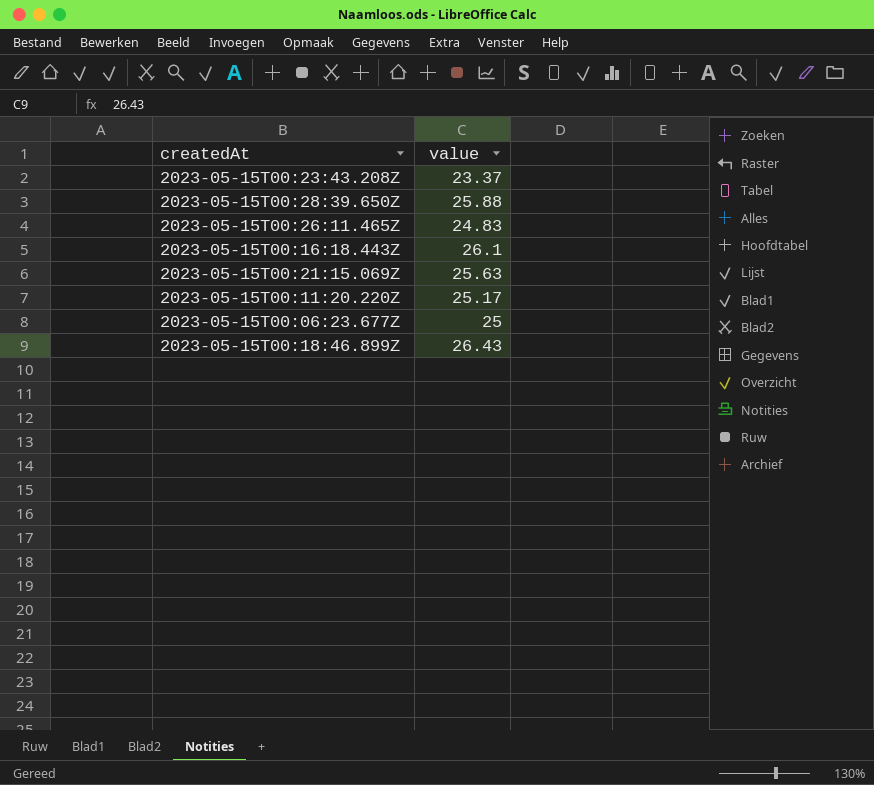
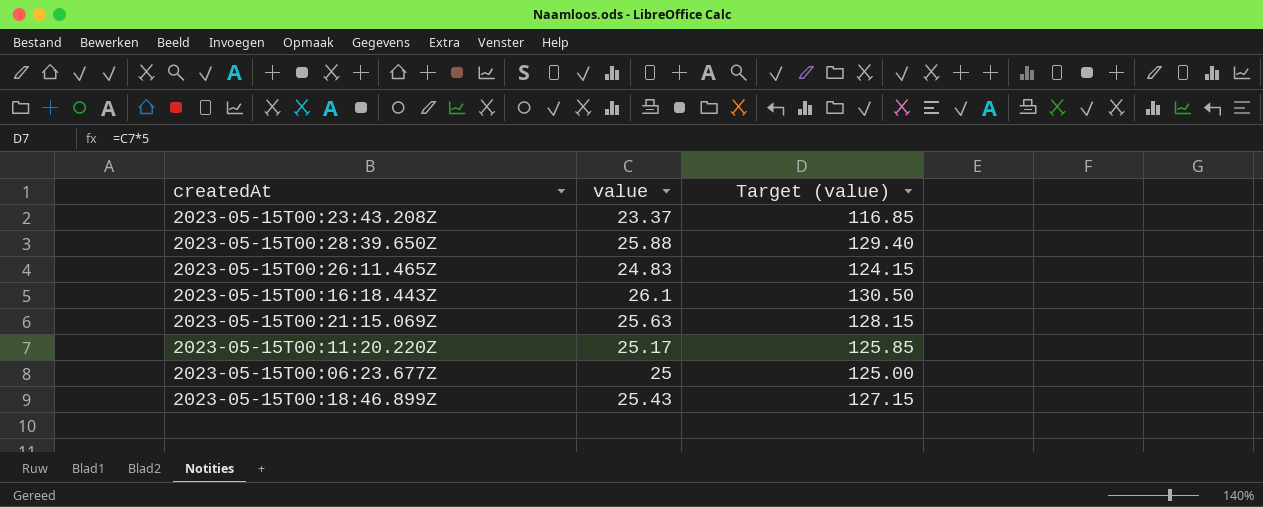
column Target (value) | formula: none -> [value] * 5
2023-05-15T00:18:46.899Z | value: 26.43 -> 25.43

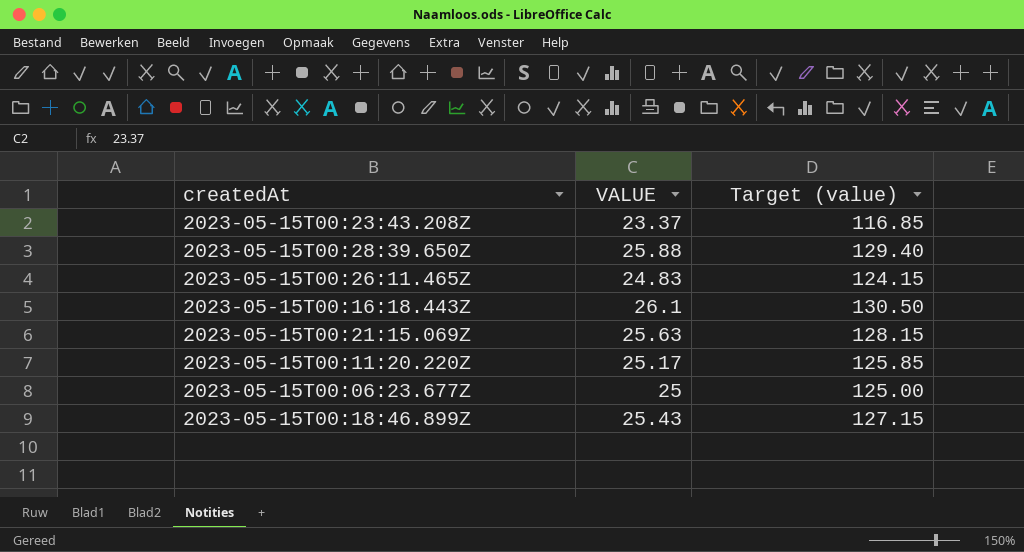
column name: value -> VALUE

